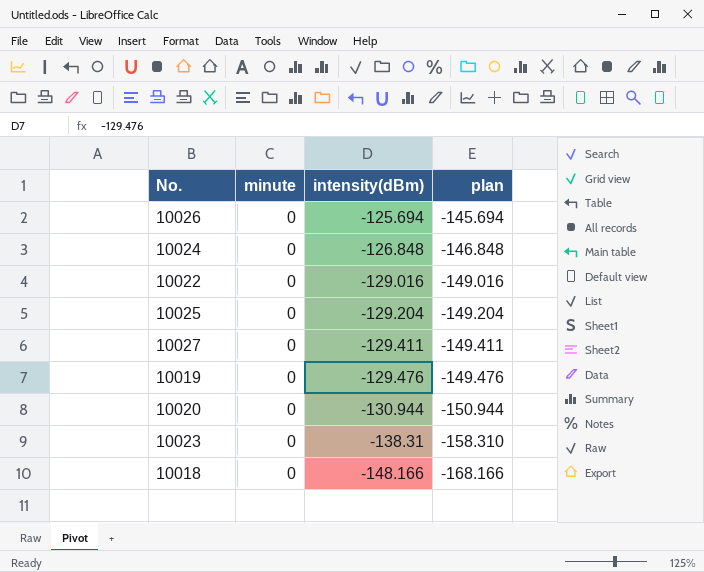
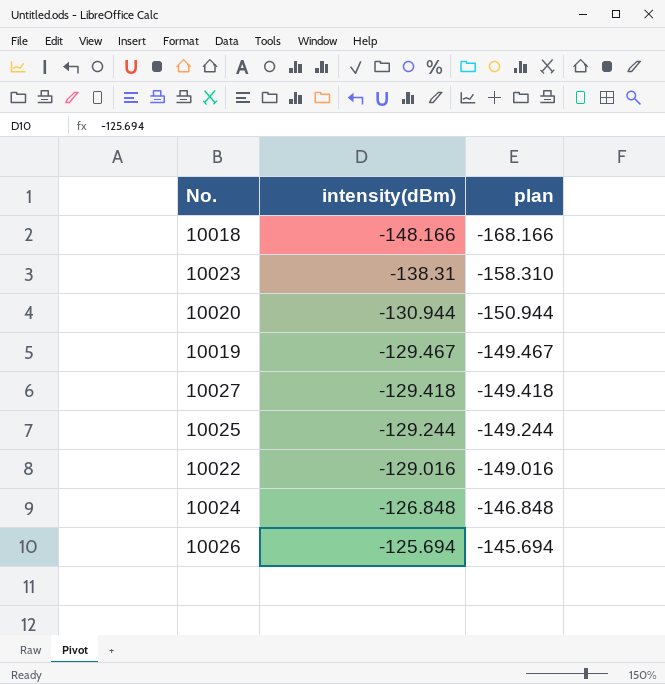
row order: intensity(dBm) descending -> intensity(dBm) ascending
column minute | position: 2 -> none
10019 | intensity(dBm): -129.476 -> -129.467
10019 | plan: -149.476 -> -149.467
10027 | intensity(dBm): -129.411 -> -129.418
10027 | plan: -149.411 -> -149.418
10025 | intensity(dBm): -129.204 -> -129.244
10025 | plan: -149.204 -> -149.244

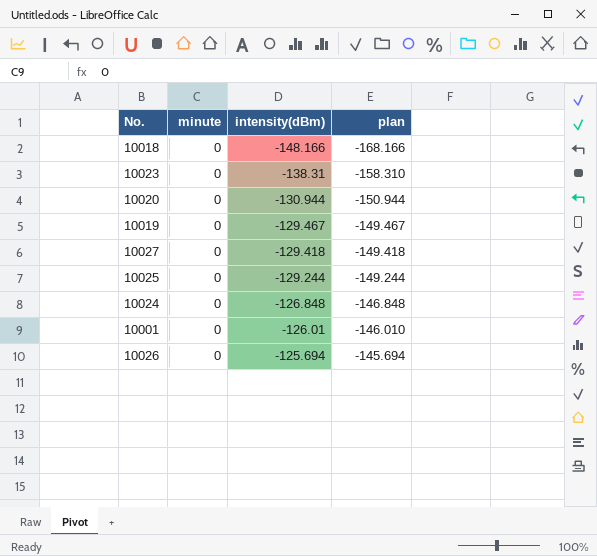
column minute | position: none -> 2
row 10022: -129.016 | -149.016 -> none
row 10001: none -> 0 | -126.01 | -146.010

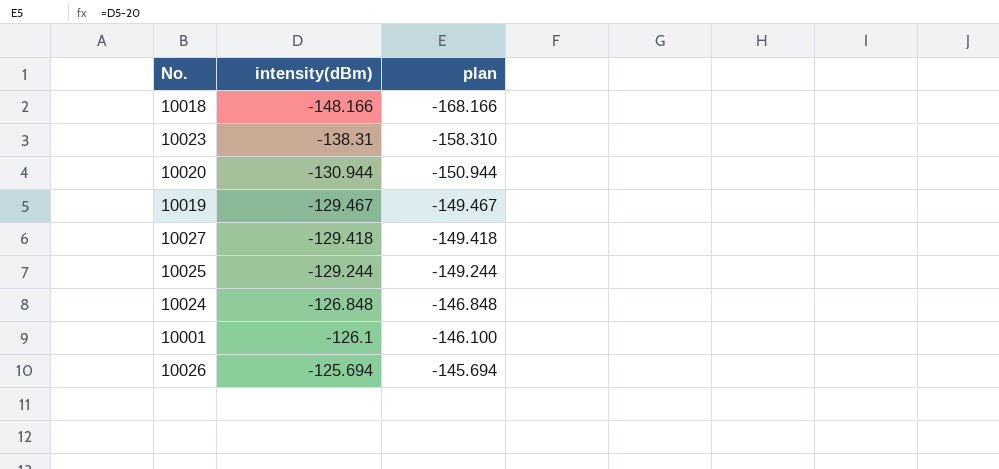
column minute | position: 2 -> none
10001 | intensity(dBm): -126.01 -> -126.1
10001 | plan: -146.010 -> -146.100

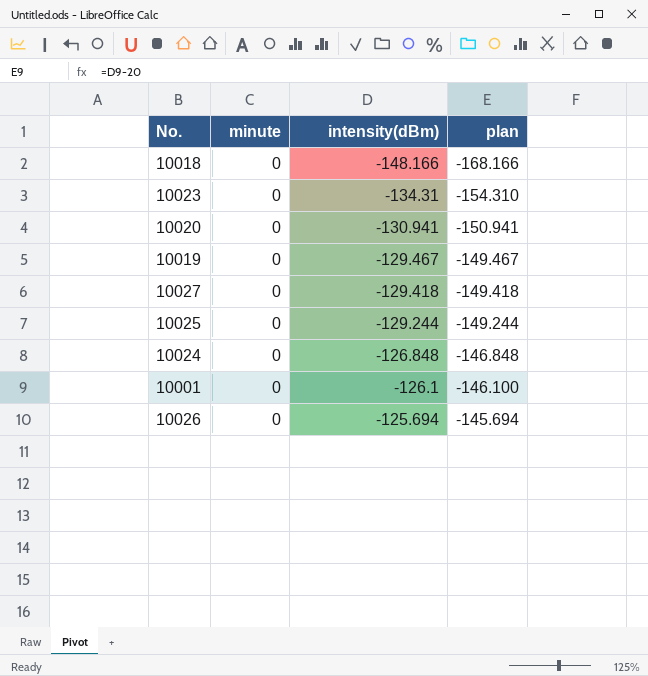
column minute | position: none -> 2
10023 | intensity(dBm): -138.31 -> -134.31
10023 | plan: -158.310 -> -154.310
10020 | intensity(dBm): -130.944 -> -130.941
10020 | plan: -150.944 -> -150.941

